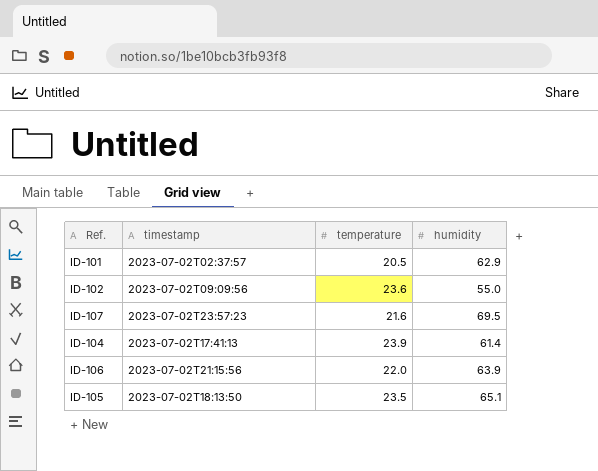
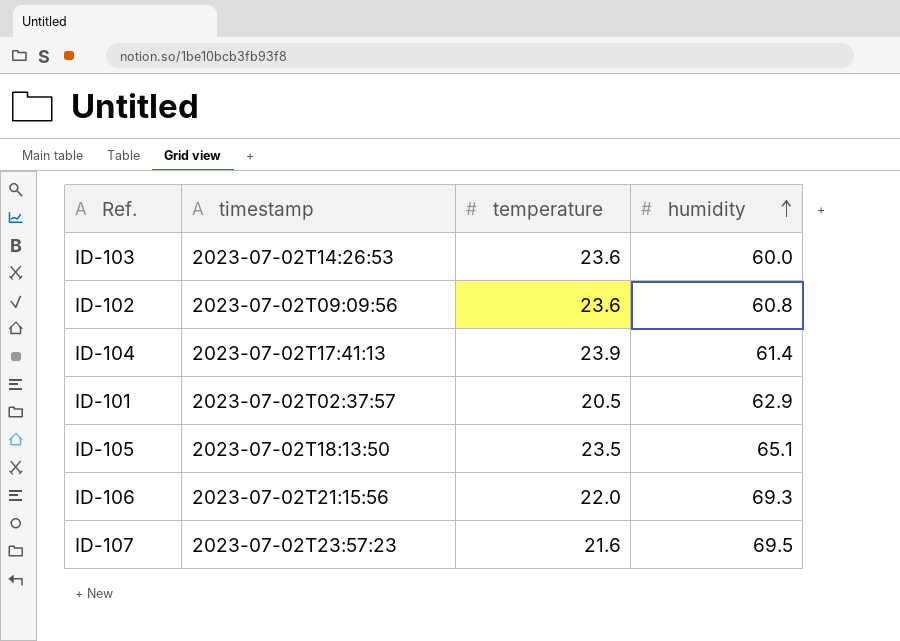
row order: none -> humidity ascending
row ID-103: none -> 2023-07-02T14:26:53 | 23.6 | 60.0
ID-102 | humidity: 55.0 -> 60.8
ID-106 | humidity: 63.9 -> 69.3

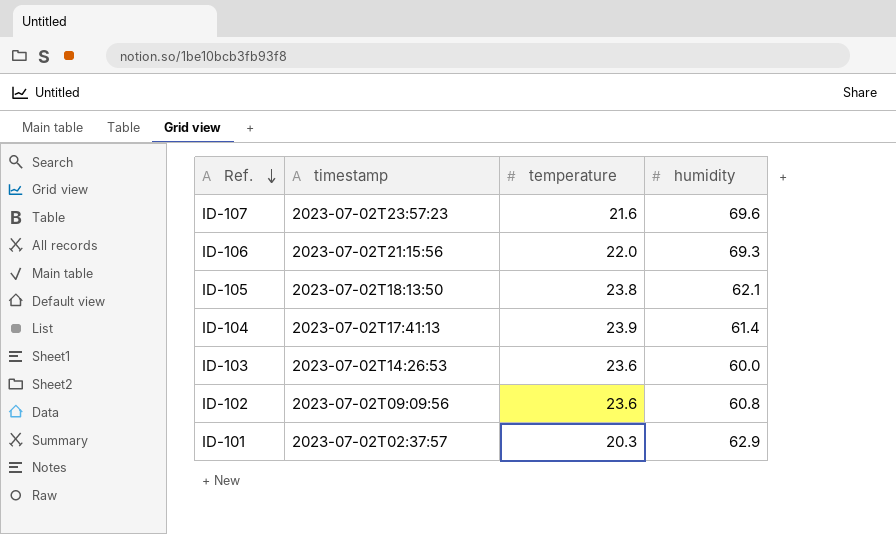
row order: humidity ascending -> Ref. descending
ID-107 | humidity: 69.5 -> 69.6
ID-105 | temperature: 23.5 -> 23.8
ID-105 | humidity: 65.1 -> 62.1
ID-101 | temperature: 20.5 -> 20.3

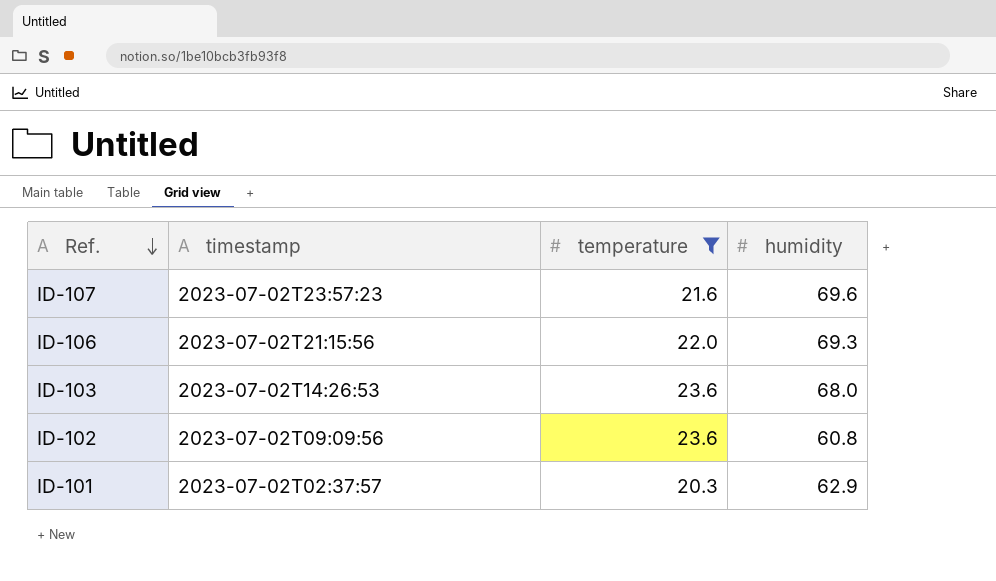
filter: none -> temperature <= 23.6
ID-103 | humidity: 60.0 -> 68.0

